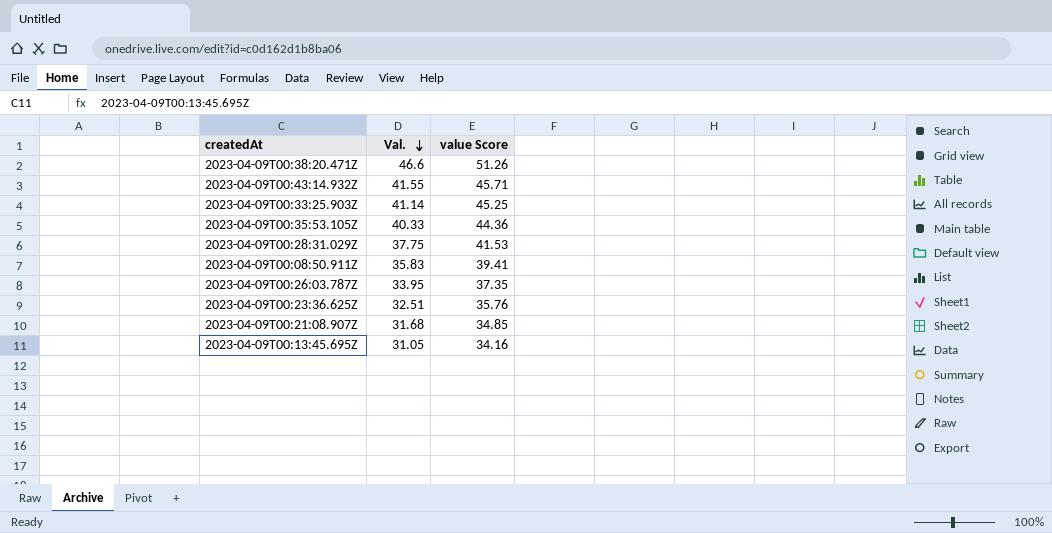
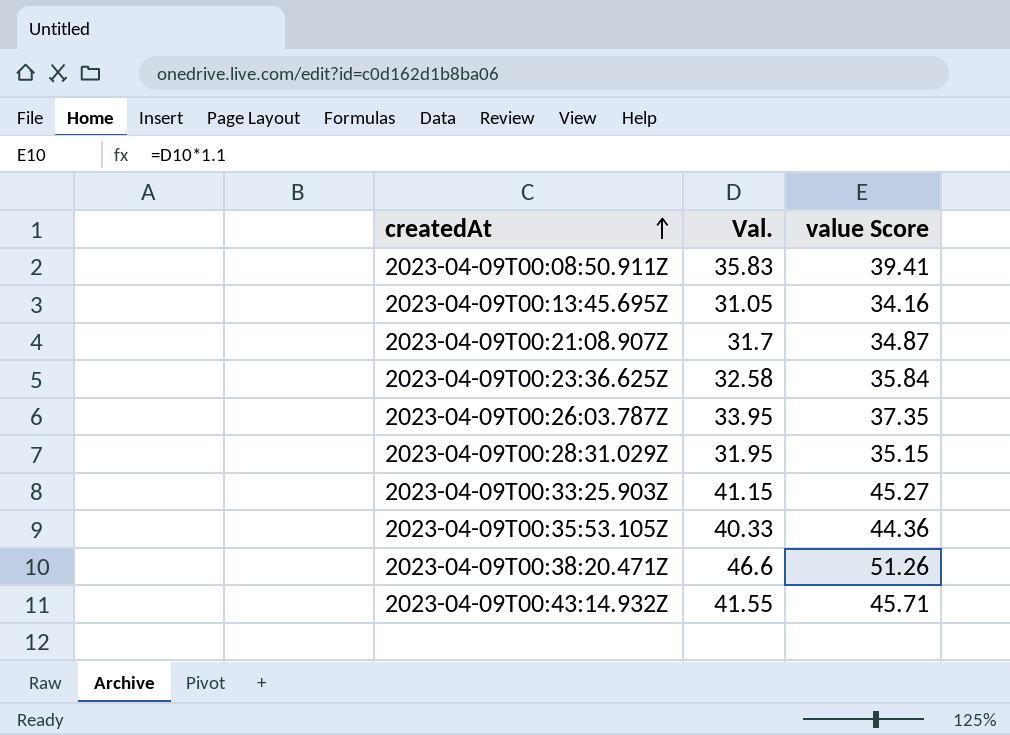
row order: Val. descending -> createdAt ascending
2023-04-09T00:21:08.907Z | Val.: 31.68 -> 31.7
2023-04-09T00:21:08.907Z | value Score: 34.85 -> 34.87
2023-04-09T00:23:36.625Z | Val.: 32.51 -> 32.58
2023-04-09T00:23:36.625Z | value Score: 35.76 -> 35.84
2023-04-09T00:28:31.029Z | Val.: 37.75 -> 31.95
2023-04-09T00:28:31.029Z | value Score: 41.53 -> 35.15
2023-04-09T00:33:25.903Z | Val.: 41.14 -> 41.15
2023-04-09T00:33:25.903Z | value Score: 45.25 -> 45.27

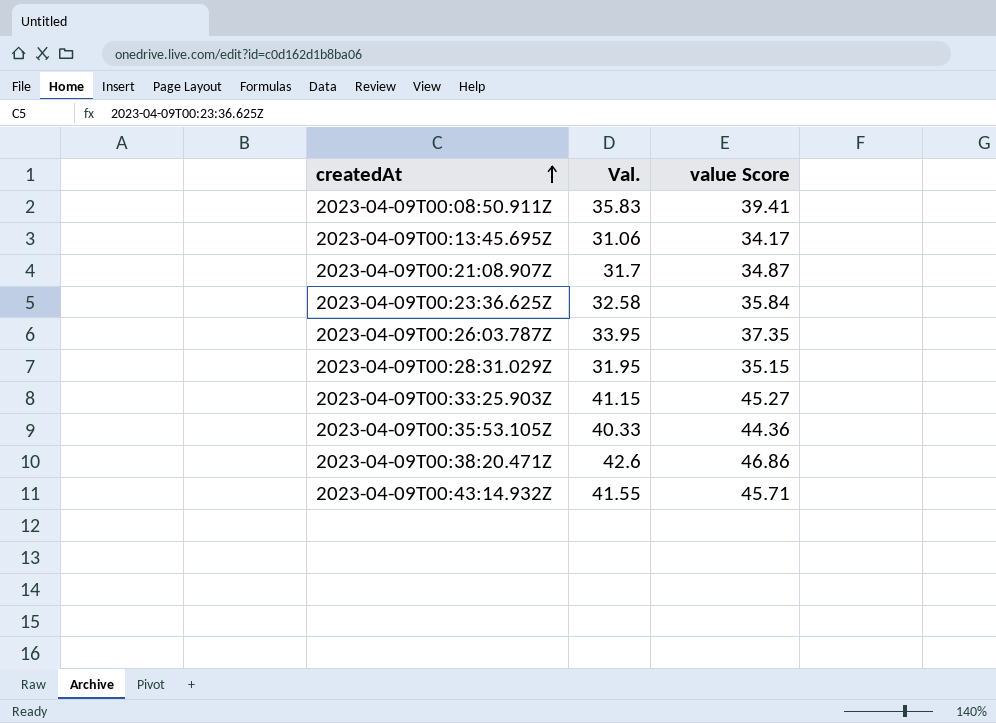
2023-04-09T00:13:45.695Z | Val.: 31.05 -> 31.06
2023-04-09T00:13:45.695Z | value Score: 34.16 -> 34.17
2023-04-09T00:38:20.471Z | Val.: 46.6 -> 42.6
2023-04-09T00:38:20.471Z | value Score: 51.26 -> 46.86

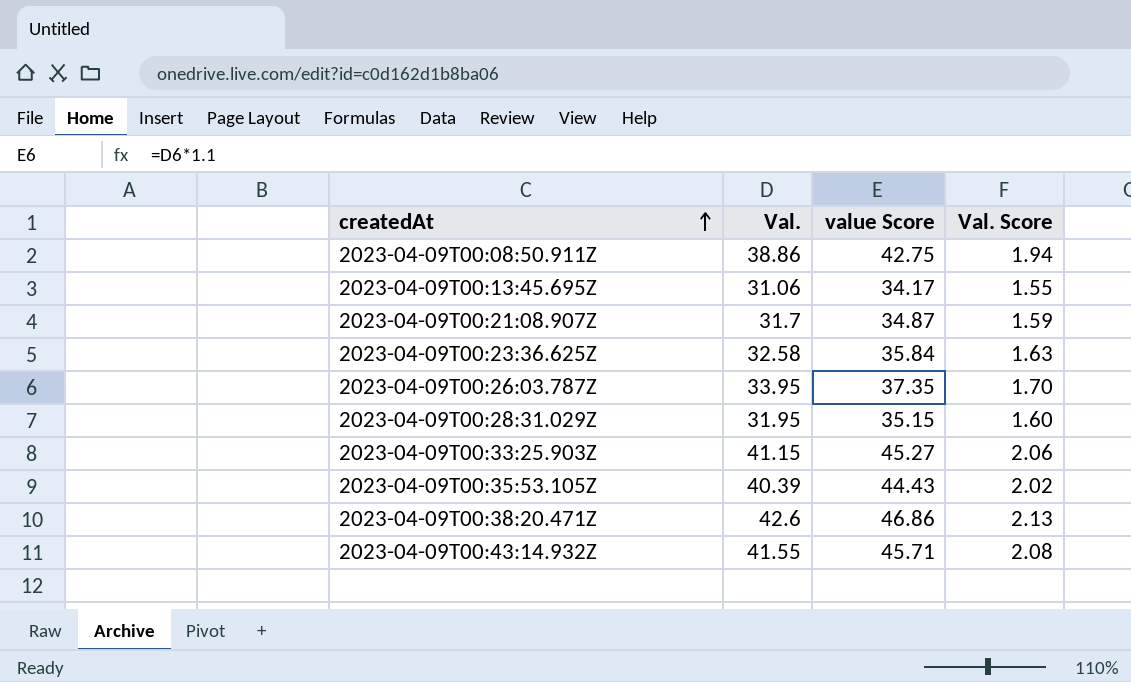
column Val. Score | formula: none -> [Val.] * 0.05
2023-04-09T00:08:50.911Z | Val.: 35.83 -> 38.86
2023-04-09T00:08:50.911Z | value Score: 39.41 -> 42.75
2023-04-09T00:35:53.105Z | Val.: 40.33 -> 40.39
2023-04-09T00:35:53.105Z | value Score: 44.36 -> 44.43

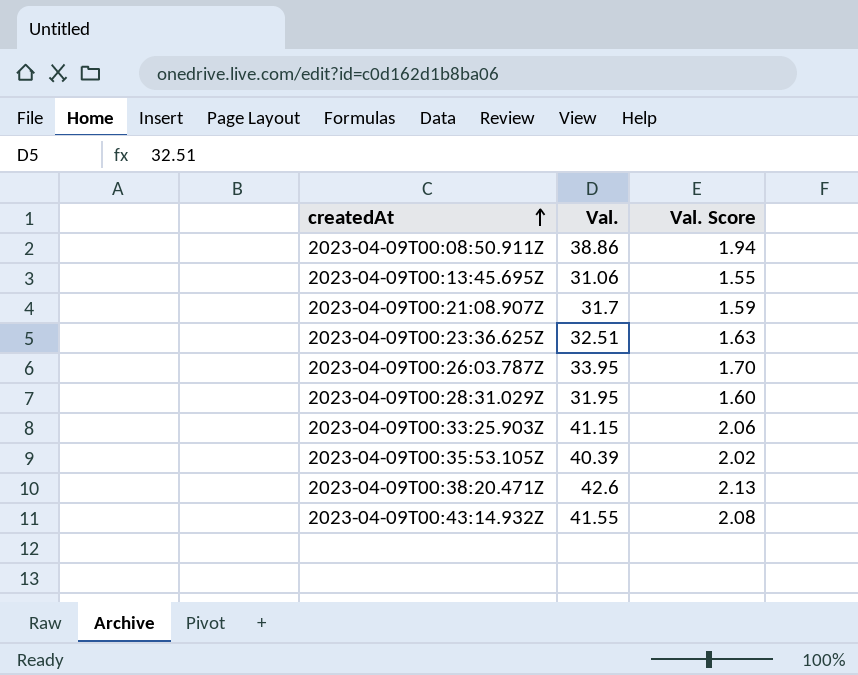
column value Score | formula: [Val.] * 1.1 -> none
2023-04-09T00:23:36.625Z | Val.: 32.58 -> 32.51

